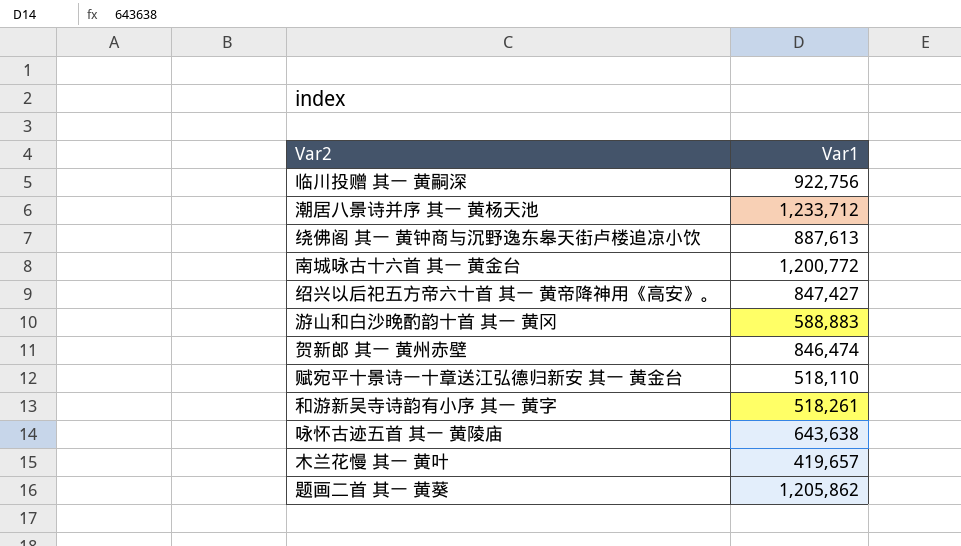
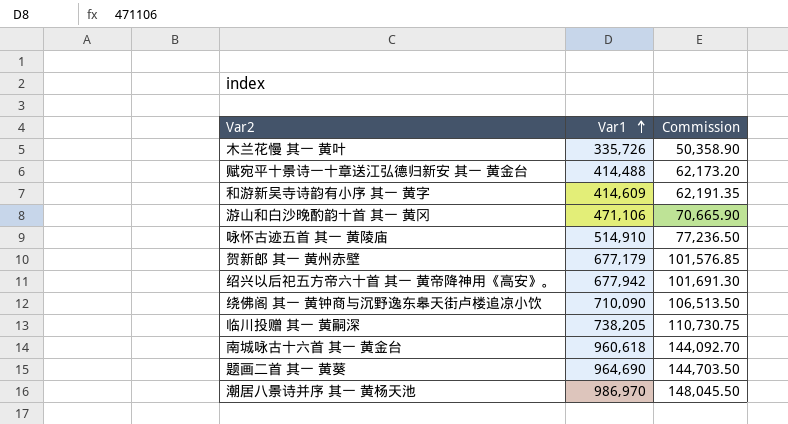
row order: none -> Var1 ascending
column Commission | formula: none -> [Var1] * 0.15
木兰花慢 其一 黄叶 | Var1: 419,657 -> 335,726
赋宛平十景诗一十章送江弘德归新安 其一 黄金台 | Var1: 518,110 -> 414,488
和游新吴寺诗韵有小序 其一 黄字 | Var1: 518,261 -> 414,609
游山和白沙晚酌韵十首 其一 黄冈 | Var1: 588,883 -> 471,106
咏怀古迹五首 其一 黄陵庙 | Var1: 643,638 -> 514,910
贺新郎 其一 黄州赤壁 | Var1: 846,474 -> 677,179
绍兴以后祀五方帝六十首 其一 黄帝降神用《高安》。 | Var1: 847,427 -> 677,942
绕佛阁 其一 黄钟商与沉野逸东皋天街卢楼追凉小饮 | Var1: 887,613 -> 710,090
临川投赠 其一 黄嗣深 | Var1: 922,756 -> 738,205
南城咏古十六首 其一 黄金台 | Var1: 1,200,772 -> 960,618
题画二首 其一 黄葵 | Var1: 1,205,862 -> 964,690
潮居八景诗并序 其一 黄杨天池 | Var1: 1,233,712 -> 986,970

